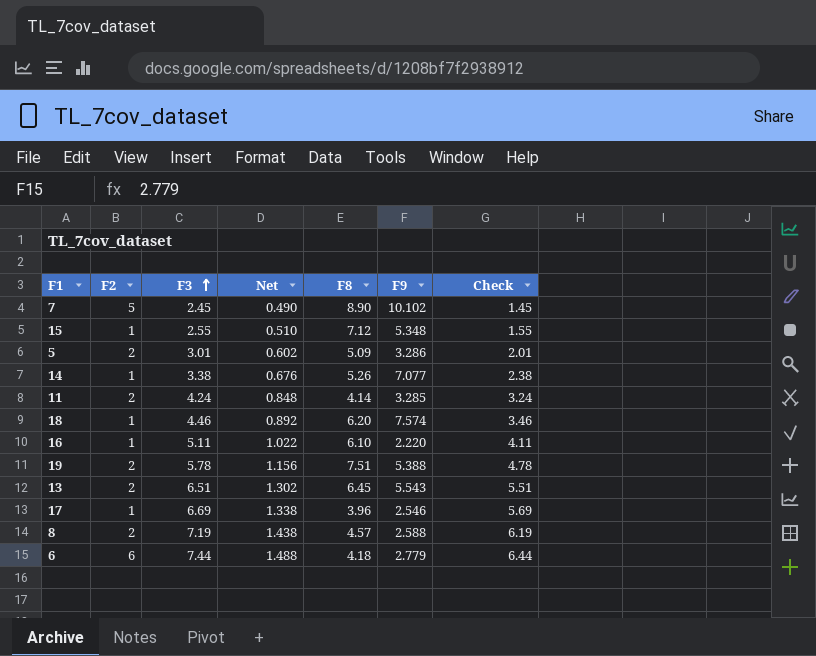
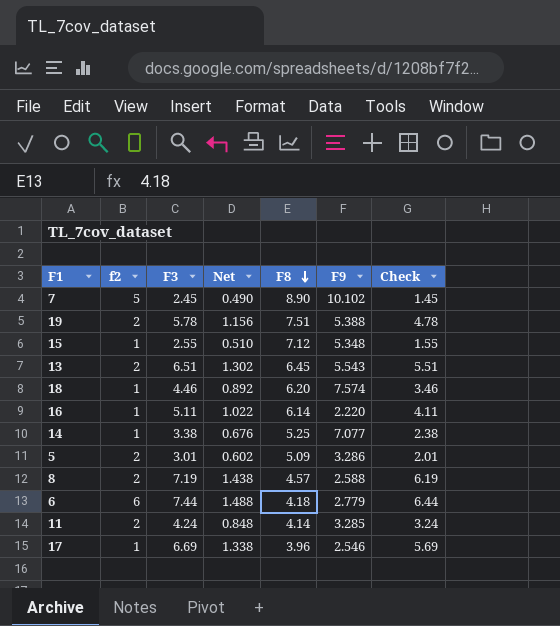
row order: F3 ascending -> F8 descending
column name: F2 -> f2
16 | F8: 6.10 -> 6.14
14 | F8: 5.26 -> 5.25

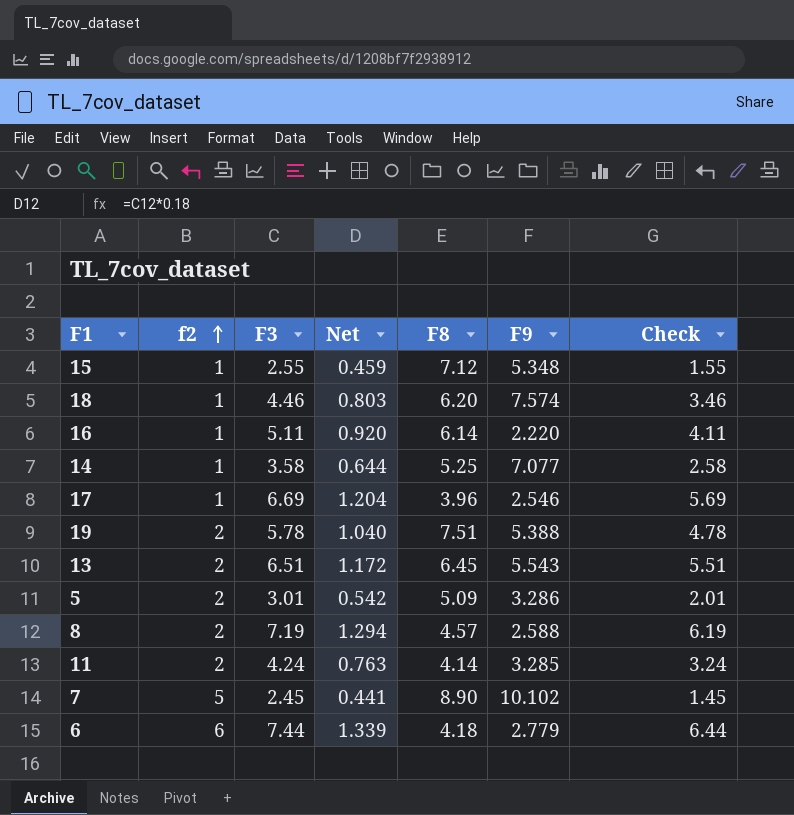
row order: F8 descending -> f2 ascending
column Net | formula: [F3] * 0.2 -> [F3] * 0.18
14 | F3: 3.38 -> 3.58
14 | Check: 2.38 -> 2.58

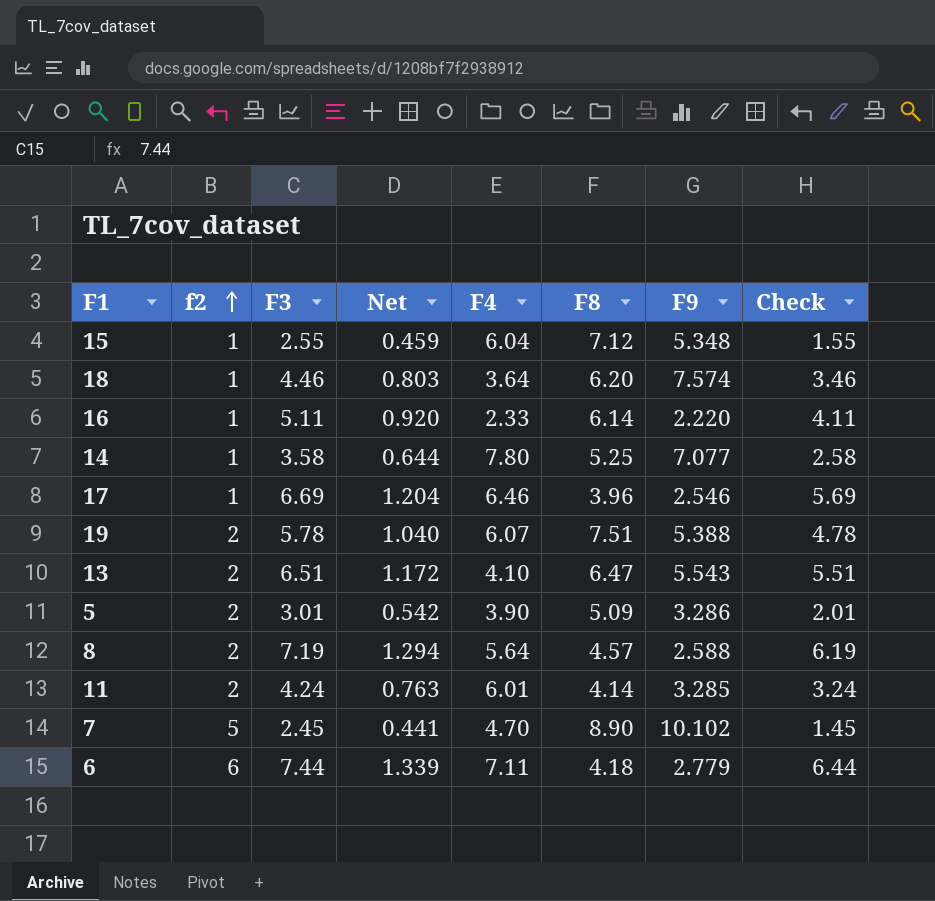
column F4 | position: none -> 5
13 | F8: 6.45 -> 6.47

